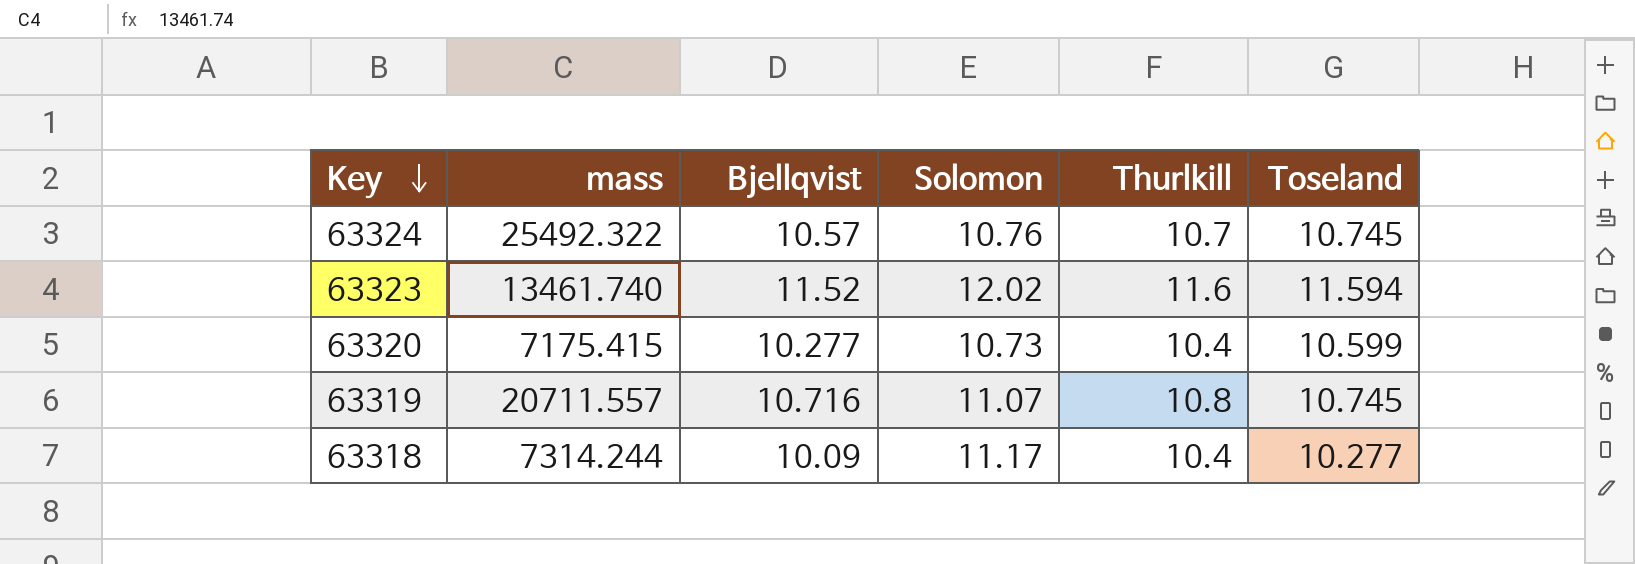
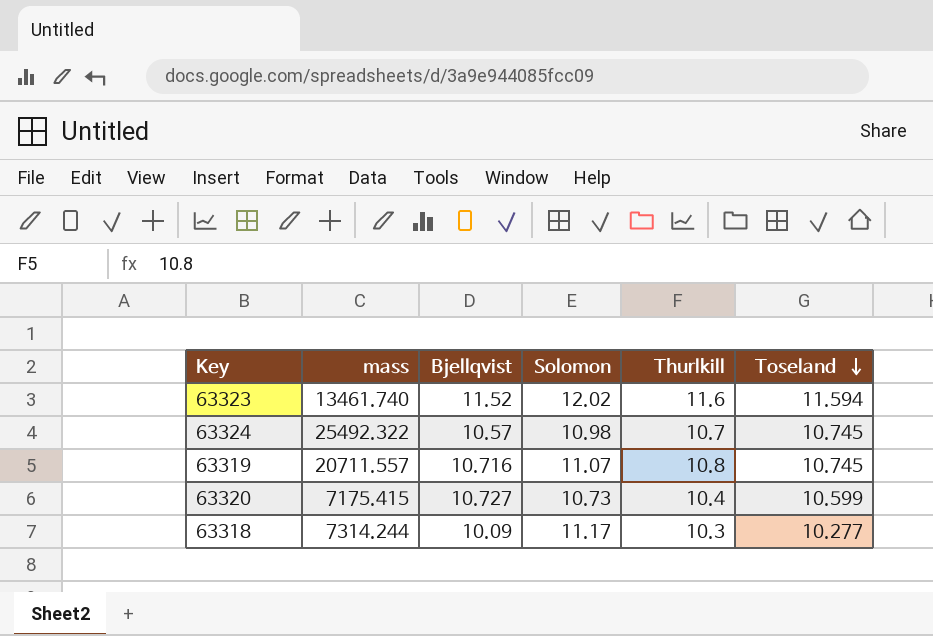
row order: Key descending -> Toseland descending
63324 | Solomon: 10.76 -> 10.98
63320 | Bjellqvist: 10.277 -> 10.727
63318 | Thurlkill: 10.4 -> 10.3

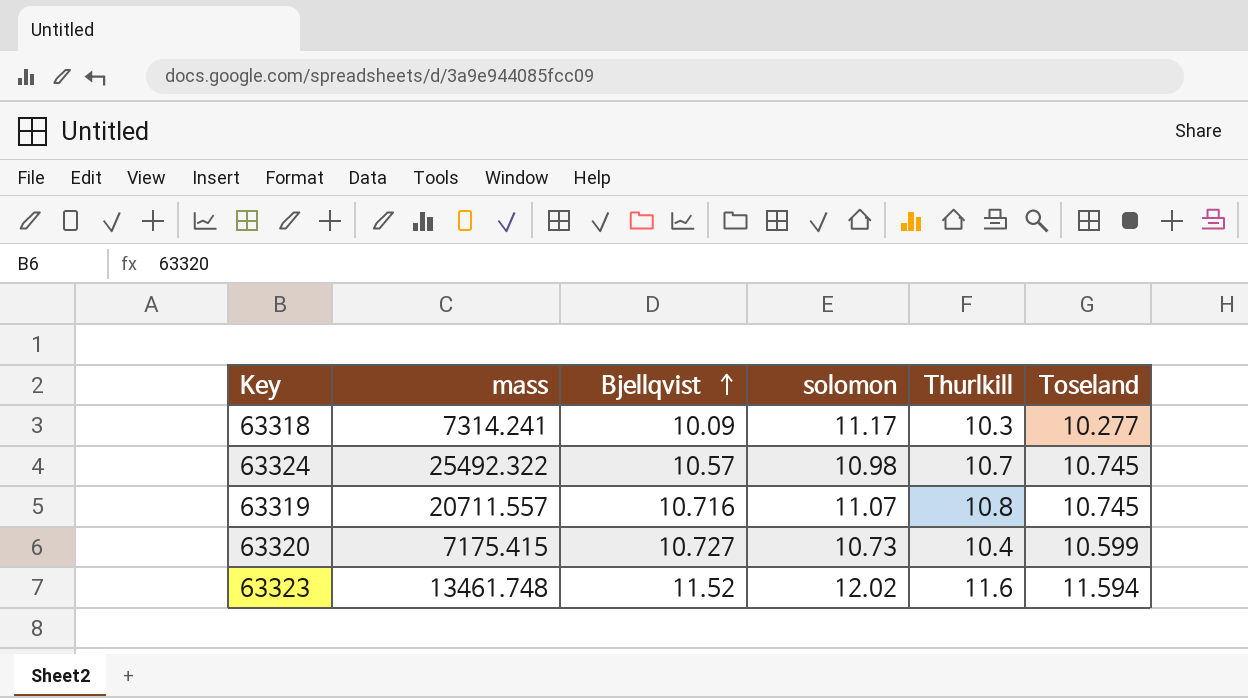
row order: Toseland descending -> Bjellqvist ascending
column name: Solomon -> solomon
63318 | mass: 7314.244 -> 7314.241
63323 | mass: 13461.740 -> 13461.748

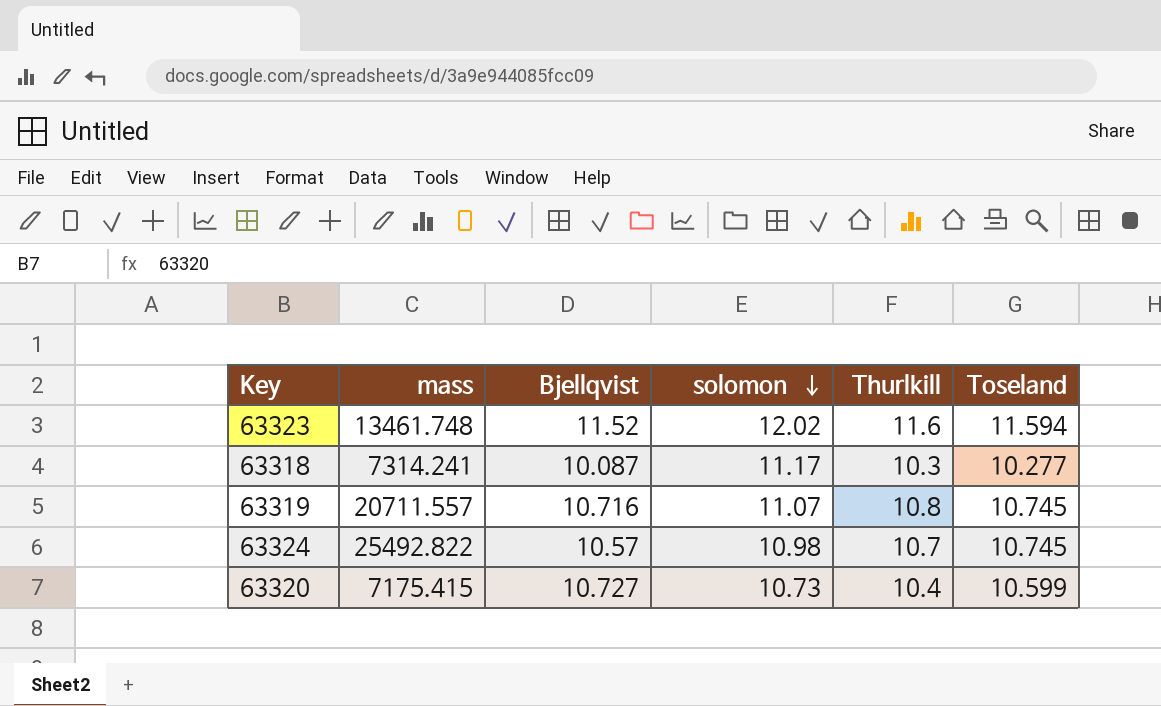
row order: Bjellqvist ascending -> solomon descending
63318 | Bjellqvist: 10.09 -> 10.087
63324 | mass: 25492.322 -> 25492.822

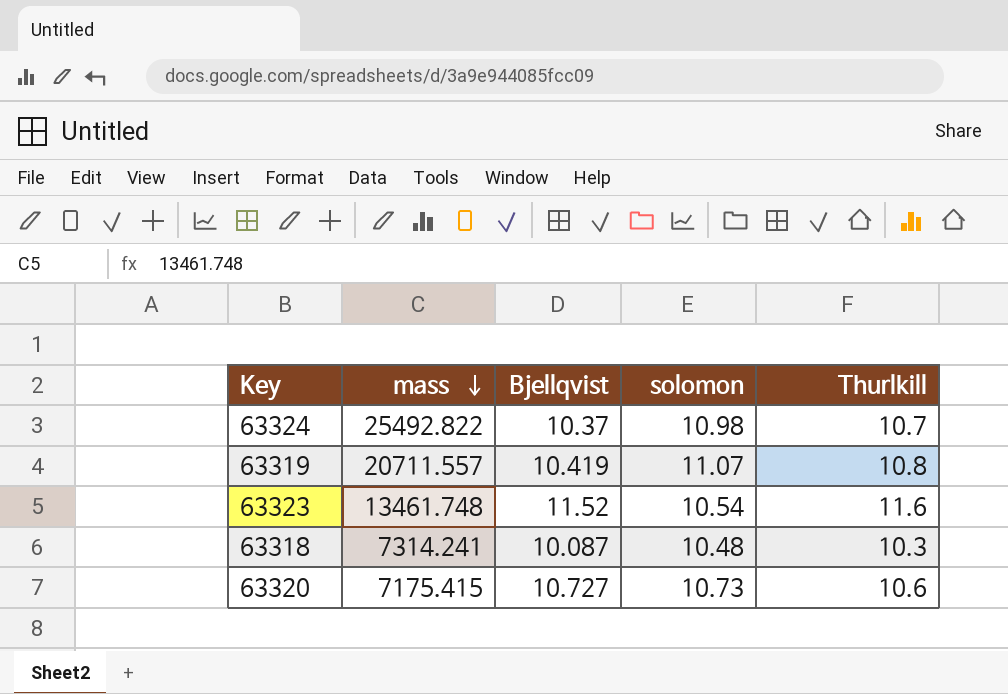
row order: solomon descending -> mass descending
column Toseland | position: 6 -> none
63324 | Bjellqvist: 10.57 -> 10.37
63319 | Bjellqvist: 10.716 -> 10.419
63323 | solomon: 12.02 -> 10.54
63318 | solomon: 11.17 -> 10.48
63320 | Thurlkill: 10.4 -> 10.6

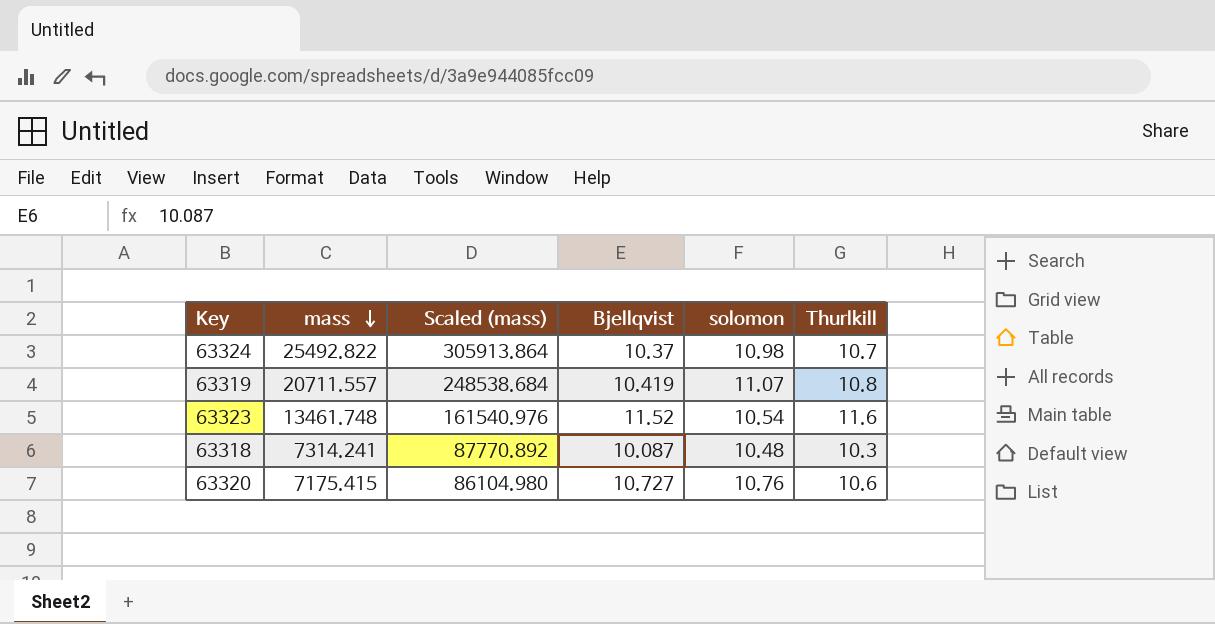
column Scaled (mass) | formula: none -> [mass] * 12
63320 | solomon: 10.73 -> 10.76

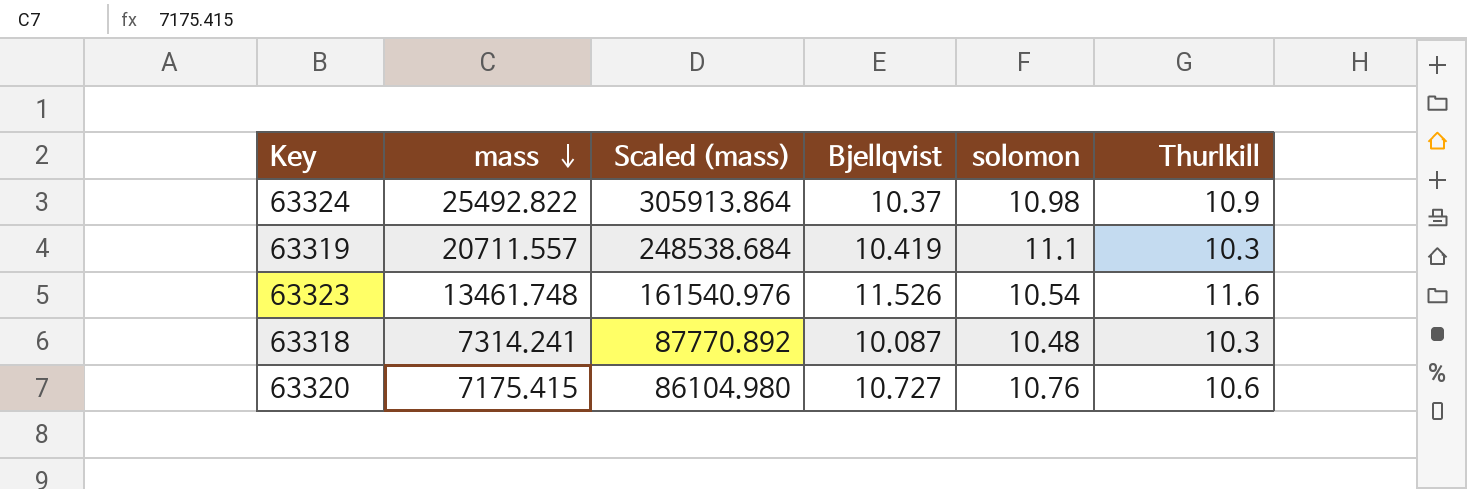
63324 | Thurlkill: 10.7 -> 10.9
63319 | solomon: 11.07 -> 11.1
63319 | Thurlkill: 10.8 -> 10.3
63323 | Bjellqvist: 11.52 -> 11.526

